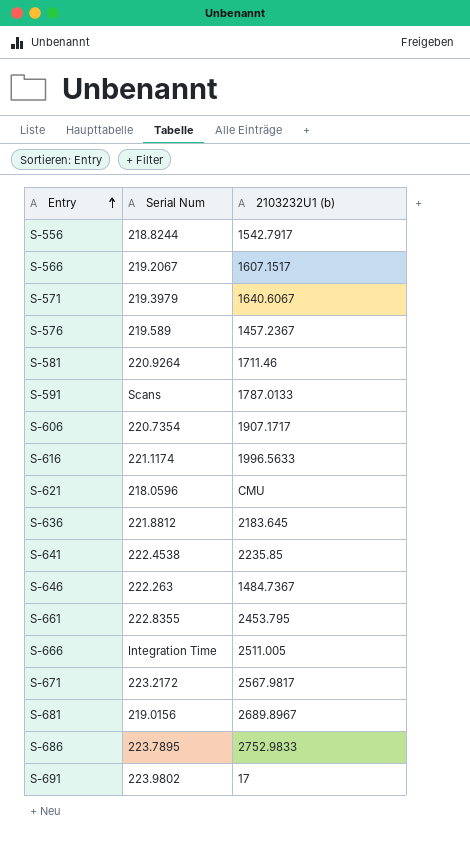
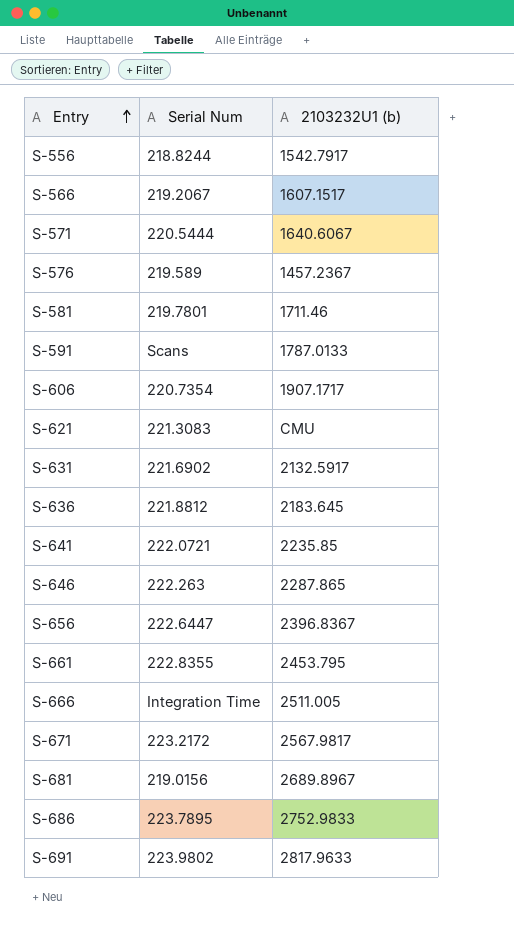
row S-616: 221.1174 | 1996.5633 -> none
S-571 | Serial Num: 219.3979 -> 220.5444
S-581 | Serial Num: 220.9264 -> 219.7801
S-621 | Serial Num: 218.0596 -> 221.3083
row S-631: none -> 221.6902 | 2132.5917
S-641 | Serial Num: 222.4538 -> 222.0721
S-646 | 2103232U1 (b): 1484.7367 -> 2287.865
row S-656: none -> 222.6447 | 2396.8367
S-691 | 2103232U1 (b): 17 -> 2817.9633

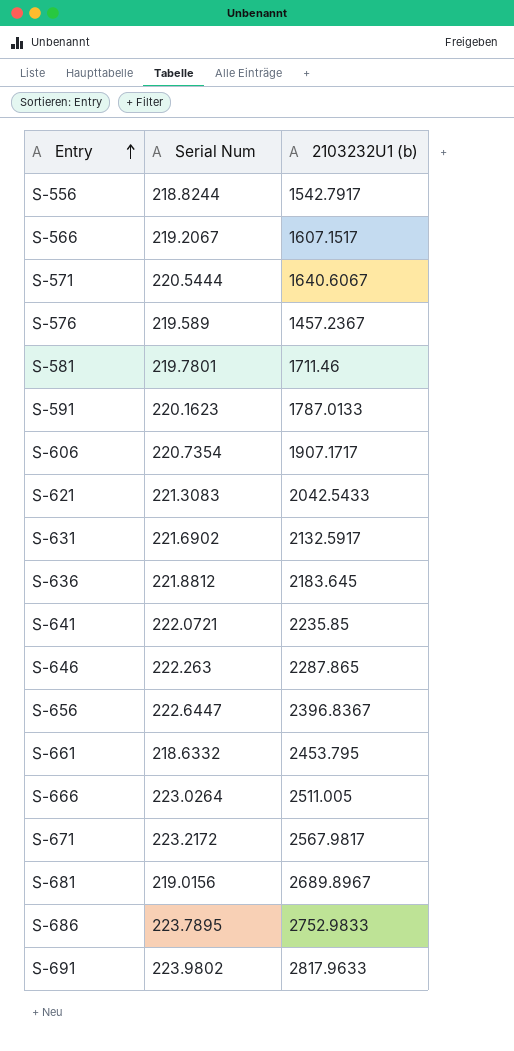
S-591 | Serial Num: Scans -> 220.1623
S-621 | 2103232U1 (b): CMU -> 2042.5433
S-661 | Serial Num: 222.8355 -> 218.6332
S-666 | Serial Num: Integration Time -> 223.0264

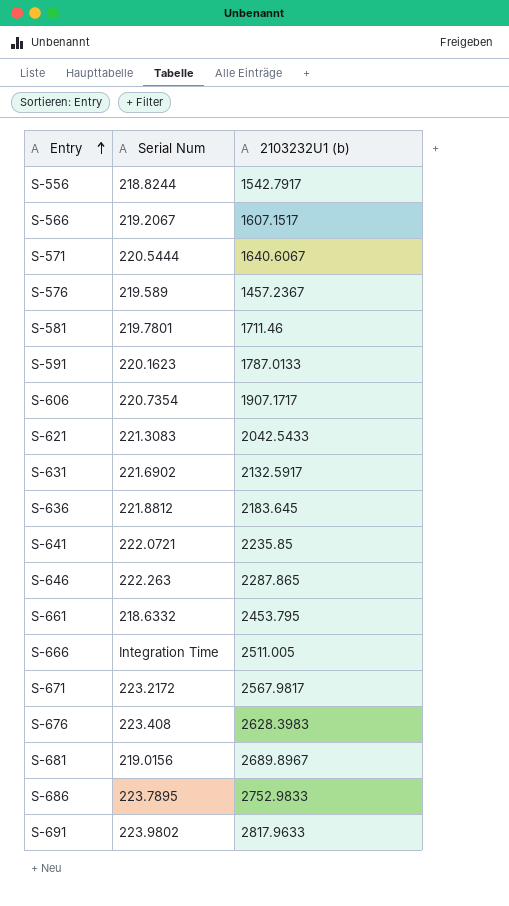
row S-656: 222.6447 | 2396.8367 -> none
S-666 | Serial Num: 223.0264 -> Integration Time
row S-676: none -> 223.408 | 2628.3983

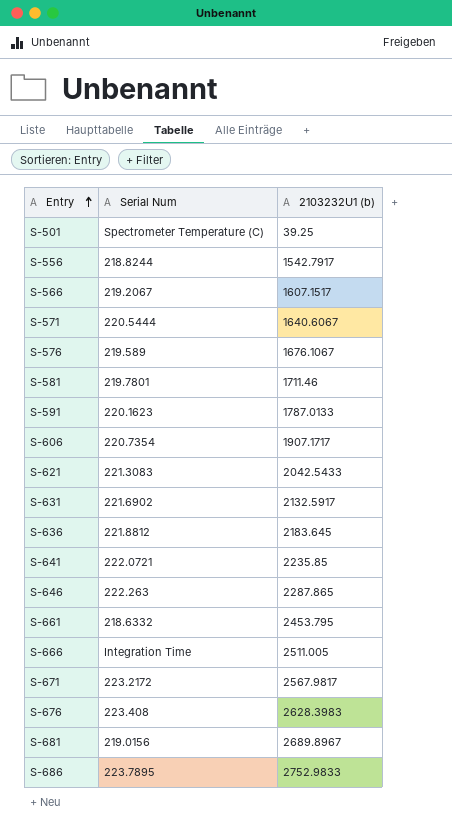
row S-691: 223.9802 | 2817.9633 -> none
row S-501: none -> Spectrometer Temperature (C) | 39.25
S-576 | 2103232U1 (b): 1457.2367 -> 1676.1067

